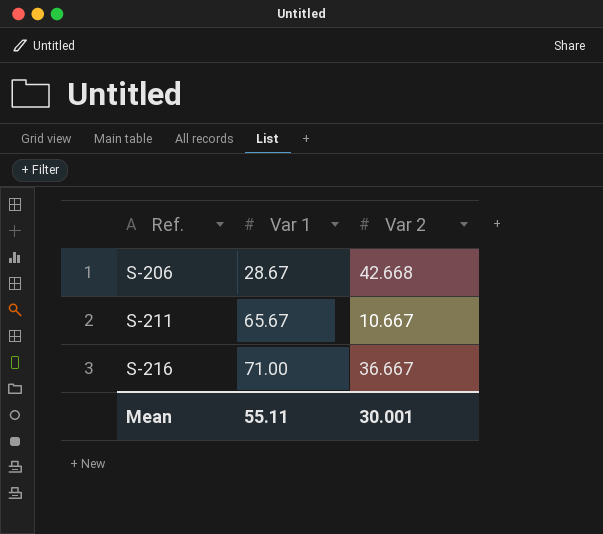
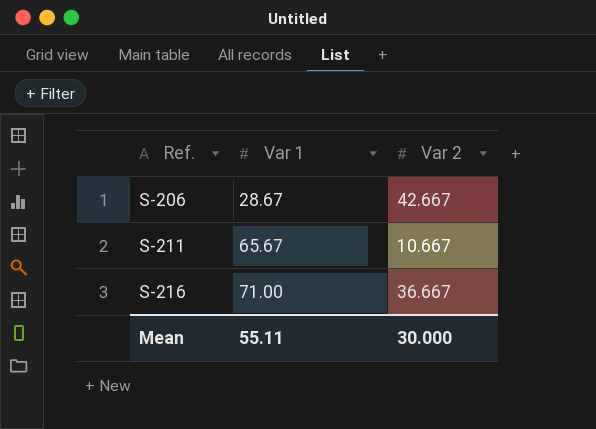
S-206 | Var 2: 42.668 -> 42.667
Mean | Var 2: 30.001 -> 30.000

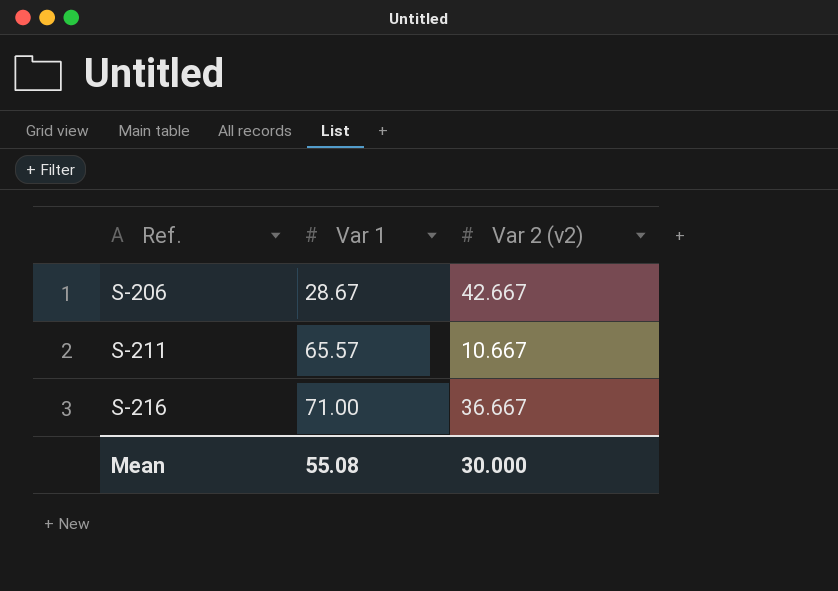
column name: Var 2 -> Var 2 (v2)
S-211 | Var 1: 65.67 -> 65.57
Mean | Var 1: 55.11 -> 55.08

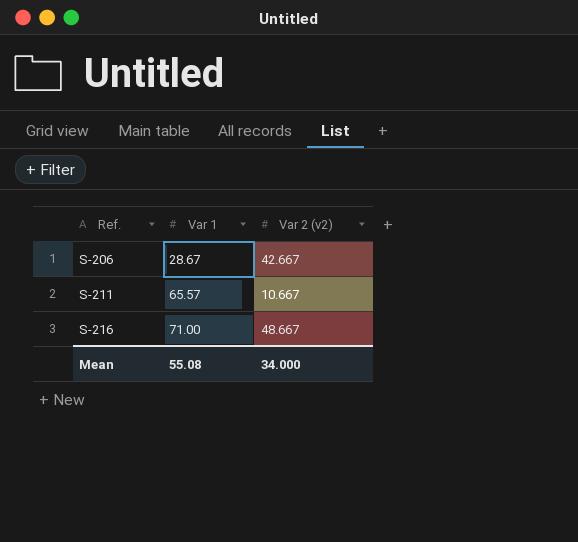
S-216 | Var 2 (v2): 36.667 -> 48.667
Mean | Var 2 (v2): 30.000 -> 34.000

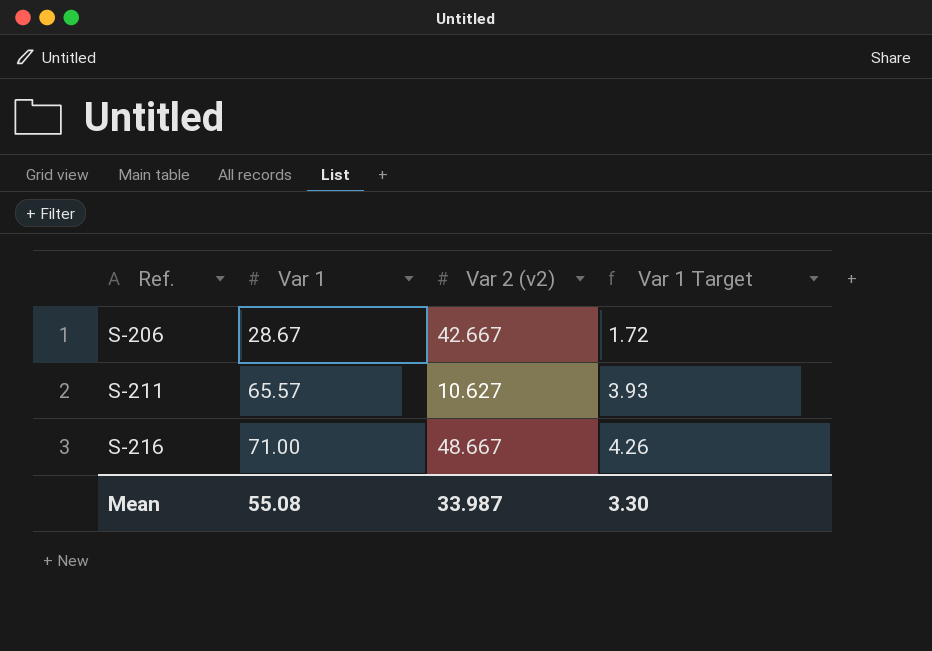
column Var 1 Target | formula: none -> [Var 1] * 0.06
S-211 | Var 2 (v2): 10.667 -> 10.627
Mean | Var 2 (v2): 34.000 -> 33.987

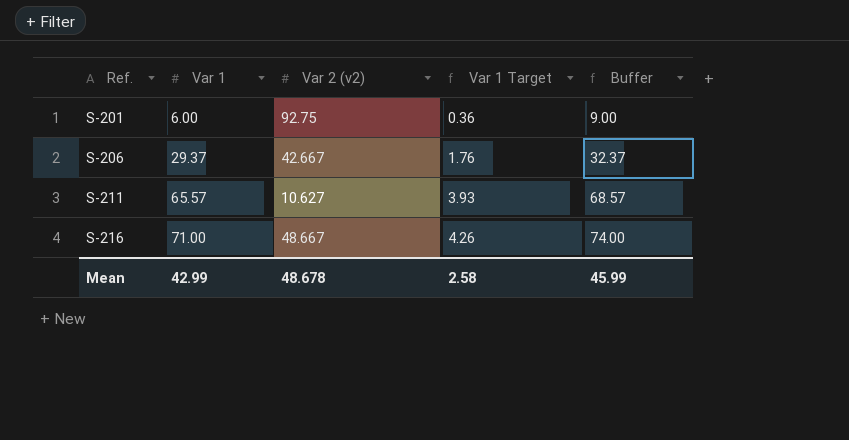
column Buffer | formula: none -> [Var 1] + 3
row S-201: none -> 6.00 | 92.75 | 0.36 | 9.00
S-206 | Var 1: 28.67 -> 29.37
S-206 | Var 1 Target: 1.72 -> 1.76
Mean | Var 1: 55.08 -> 42.99
Mean | Var 2 (v2): 33.987 -> 48.678
Mean | Var 1 Target: 3.30 -> 2.58

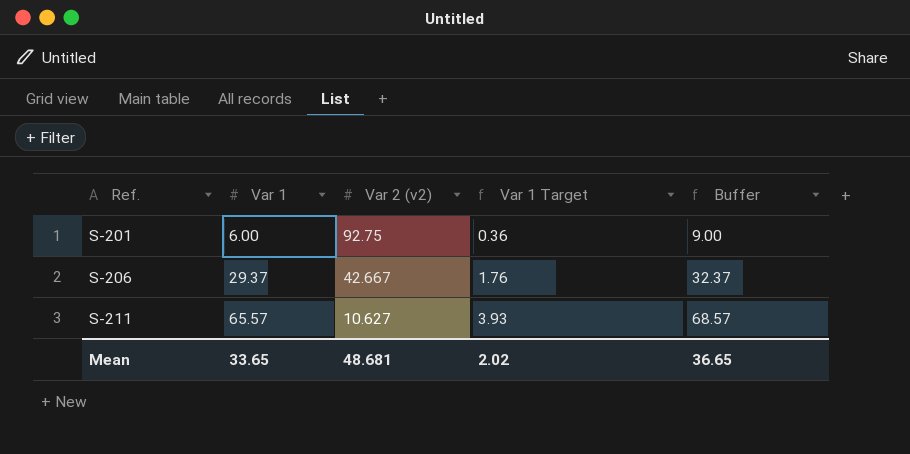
row S-216: 71.00 | 48.667 | 4.26 | 74.00 -> none
Mean | Var 1: 42.99 -> 33.65
Mean | Var 2 (v2): 48.678 -> 48.681
Mean | Var 1 Target: 2.58 -> 2.02
Mean | Buffer: 45.99 -> 36.65

